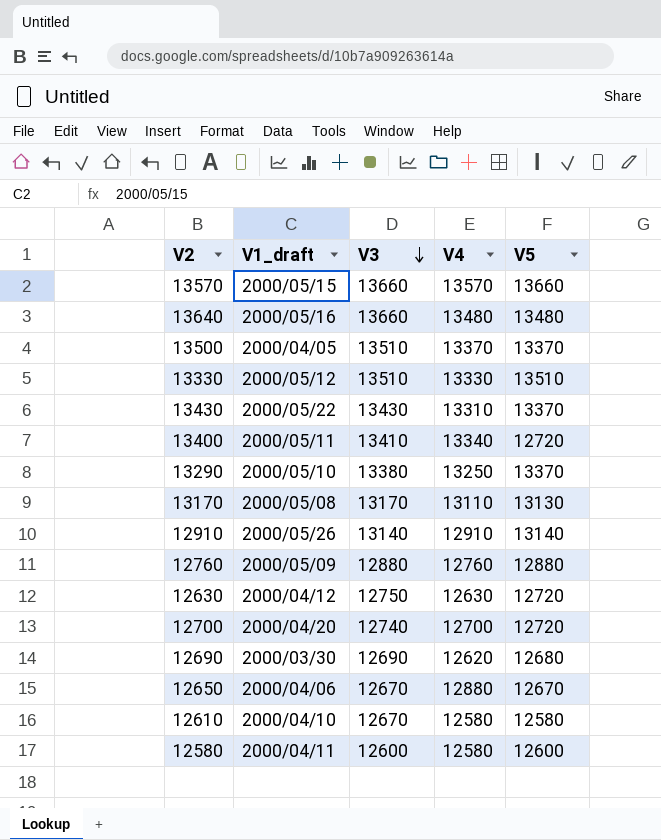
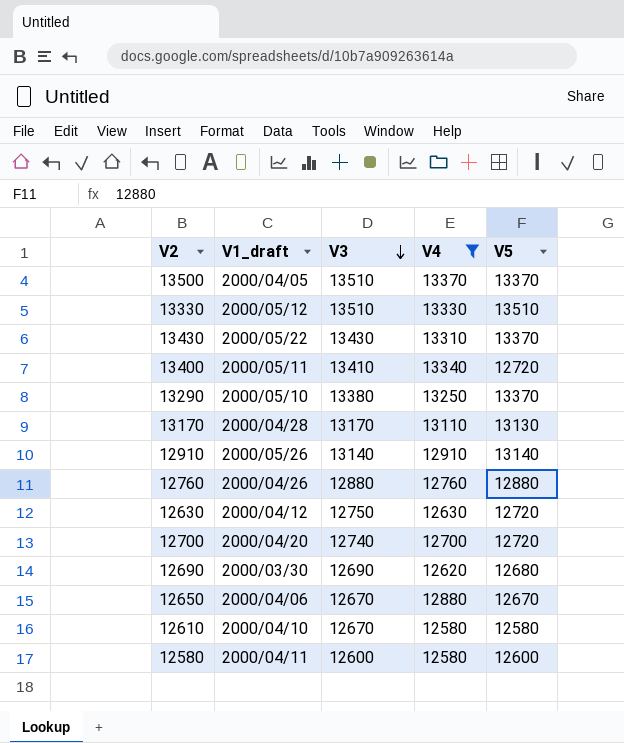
filter: none -> V4 <= 13370
13170 | V1_draft: 2000/05/08 -> 2000/04/28
12760 | V1_draft: 2000/05/09 -> 2000/04/26

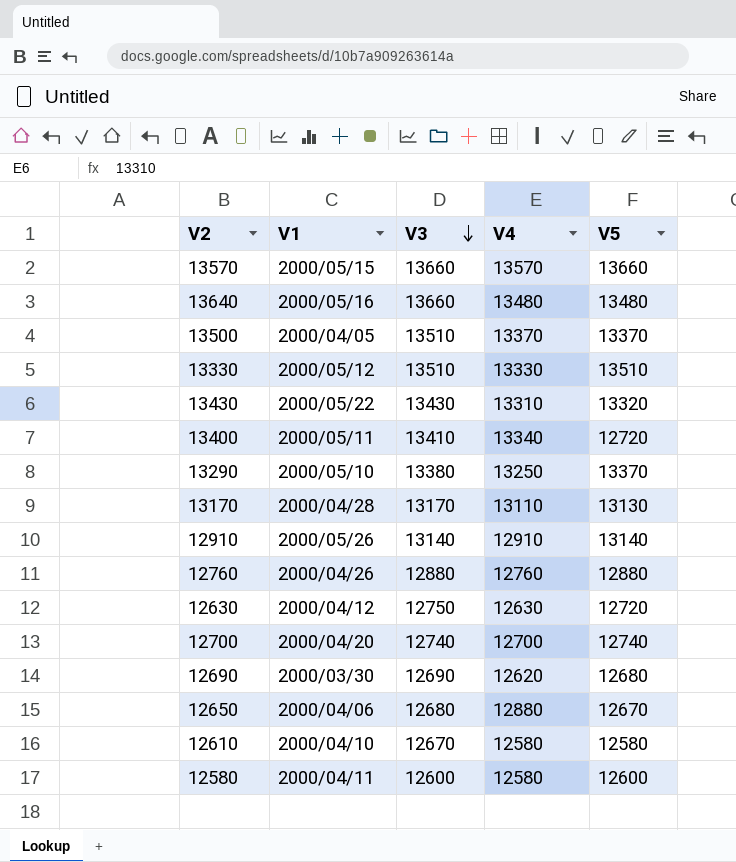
filter: V4 <= 13370 -> none
column name: V1_draft -> V1
13430 | V5: 13370 -> 13320
12700 | V5: 12720 -> 12740
12650 | V3: 12670 -> 12680

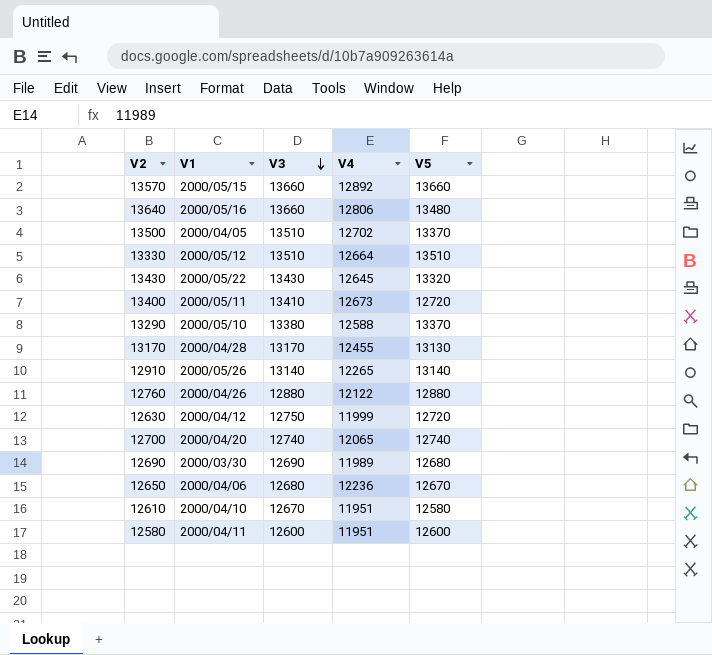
13570 | V4: 13570 -> 12892
13640 | V4: 13480 -> 12806
13500 | V4: 13370 -> 12702
13330 | V4: 13330 -> 12664
13430 | V4: 13310 -> 12645
13400 | V4: 13340 -> 12673
13290 | V4: 13250 -> 12588
13170 | V4: 13110 -> 12455
12910 | V4: 12910 -> 12265
12760 | V4: 12760 -> 12122
12630 | V4: 12630 -> 11999
12700 | V4: 12700 -> 12065
12690 | V4: 12620 -> 11989
12650 | V4: 12880 -> 12236
12610 | V4: 12580 -> 11951
12580 | V4: 12580 -> 11951

